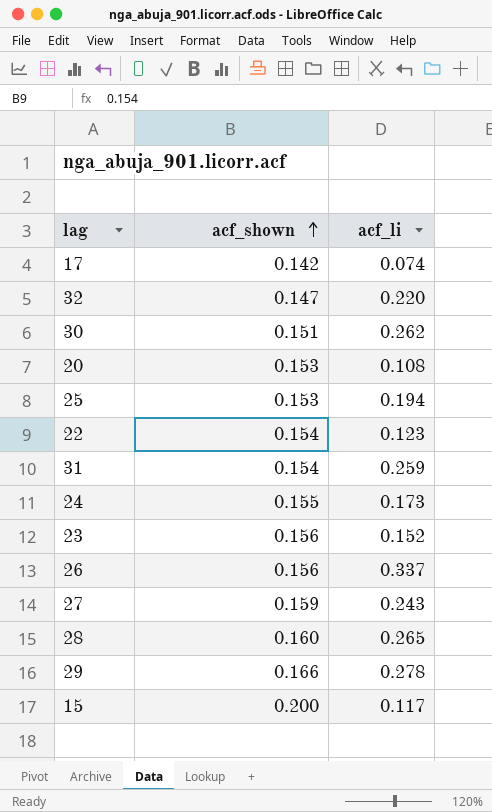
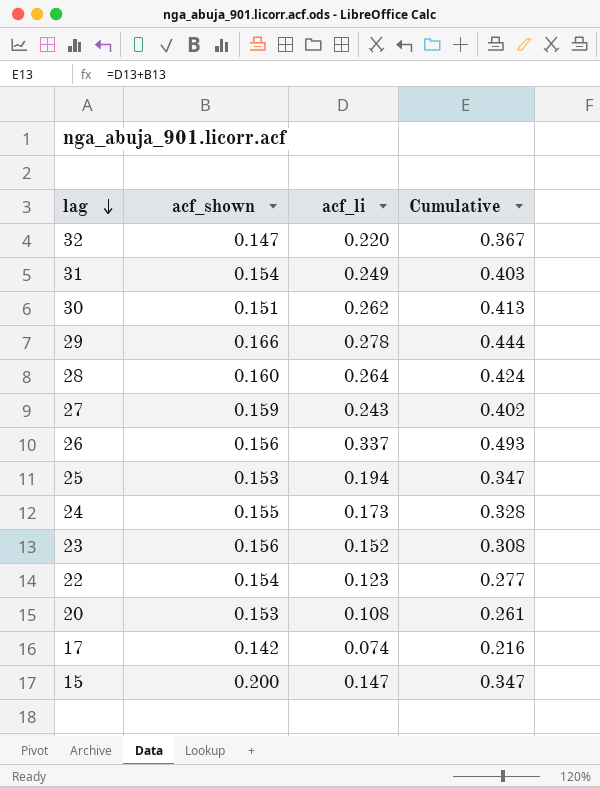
row order: acf_shown ascending -> lag descending
column Cumulative | formula: none -> [acf_shown] + [acf_li]
31 | acf_li: 0.259 -> 0.249
28 | acf_li: 0.265 -> 0.264
15 | acf_li: 0.117 -> 0.147

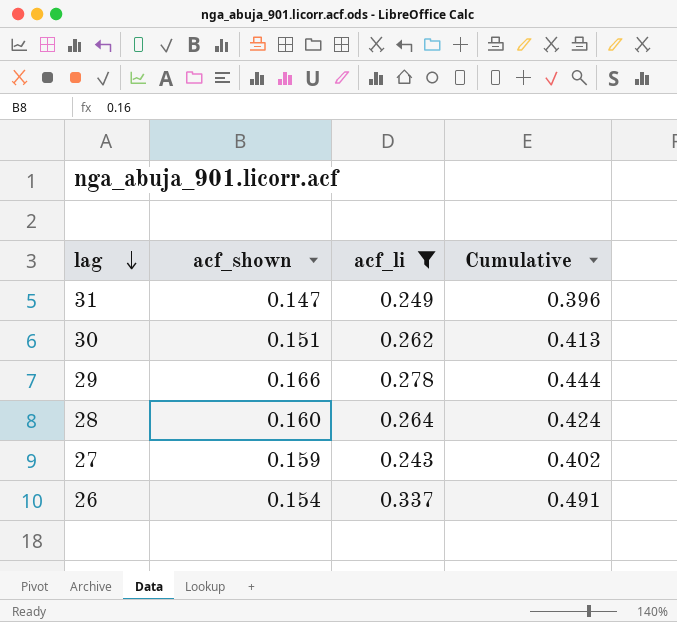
filter: none -> acf_li >= 0.243
31 | acf_shown: 0.154 -> 0.147
31 | Cumulative: 0.403 -> 0.396
26 | acf_shown: 0.156 -> 0.154
26 | Cumulative: 0.493 -> 0.491

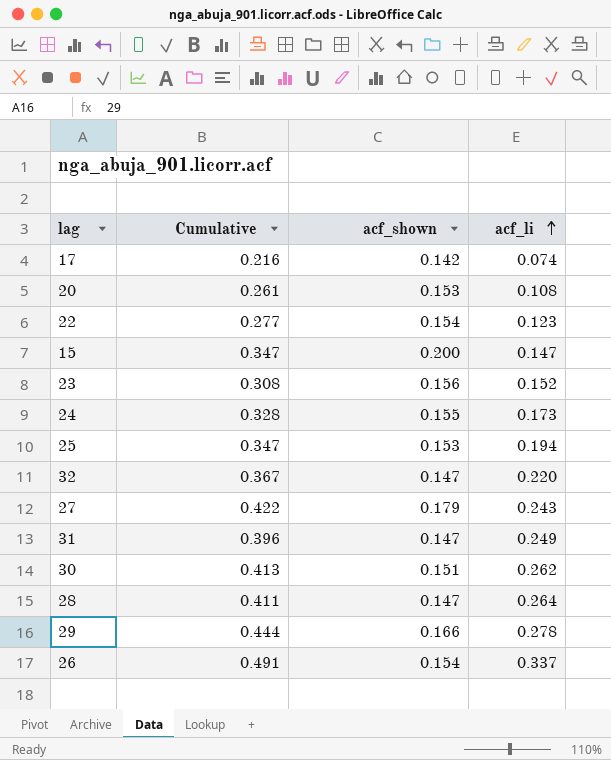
filter: acf_li >= 0.243 -> none
row order: lag descending -> acf_li ascending
column Cumulative | position: 4 -> 2
27 | Cumulative: 0.402 -> 0.422
27 | acf_shown: 0.159 -> 0.179
28 | Cumulative: 0.424 -> 0.411
28 | acf_shown: 0.160 -> 0.147

